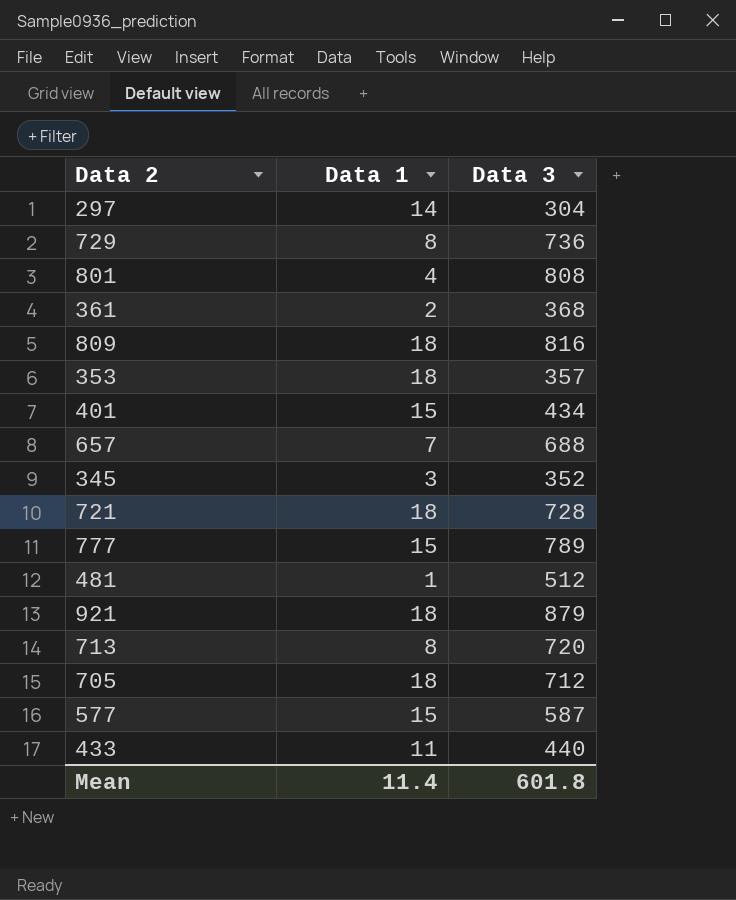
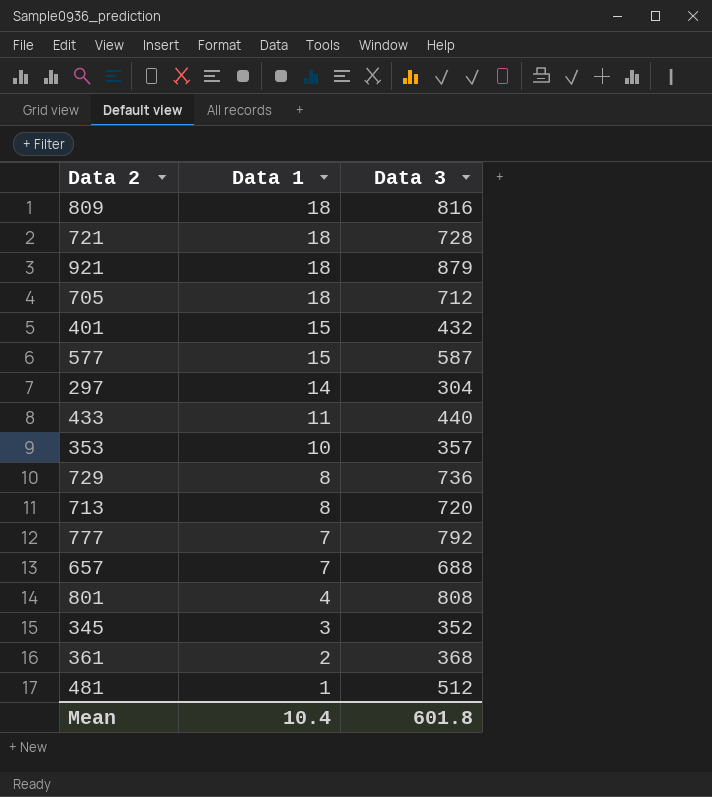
row order: none -> Data 1 descending
401 | Data 3: 434 -> 432
353 | Data 1: 18 -> 10
777 | Data 1: 15 -> 7
777 | Data 3: 789 -> 792
Mean | Data 1: 11.4 -> 10.4

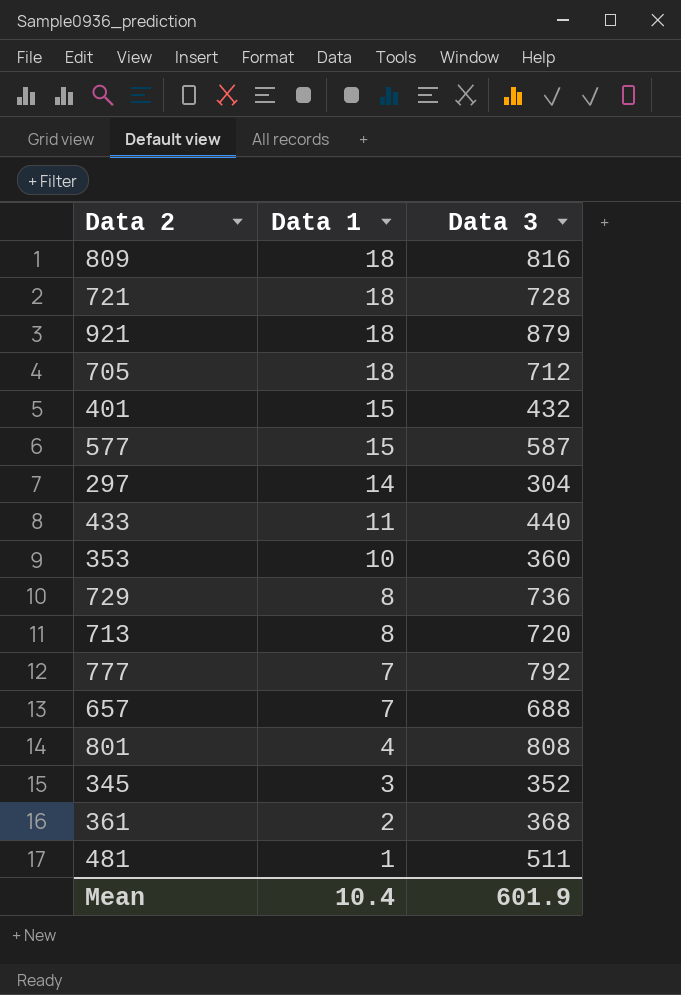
353 | Data 3: 357 -> 360
481 | Data 3: 512 -> 511
Mean | Data 3: 601.8 -> 601.9

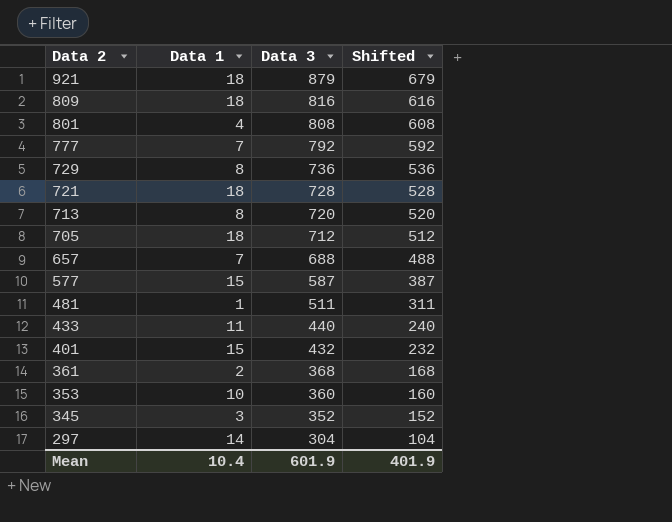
row order: Data 1 descending -> Data 2 descending
column Shifted | formula: none -> [Data 3] - 200

